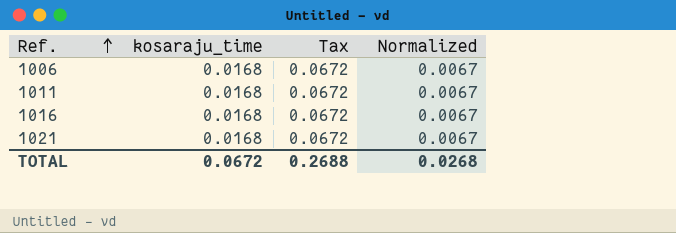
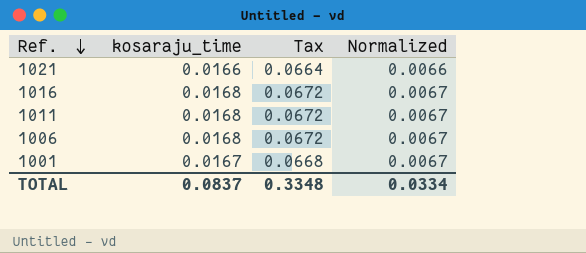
row order: Ref. ascending -> Ref. descending
1021 | kosaraju_time: 0.0168 -> 0.0166
1021 | Tax: 0.0672 -> 0.0664
1021 | Normalized: 0.0067 -> 0.0066
row 1001: none -> 0.0167 | 0.0668 | 0.0067
TOTAL | kosaraju_time: 0.0672 -> 0.0837
TOTAL | Tax: 0.2688 -> 0.3348
TOTAL | Normalized: 0.0268 -> 0.0334

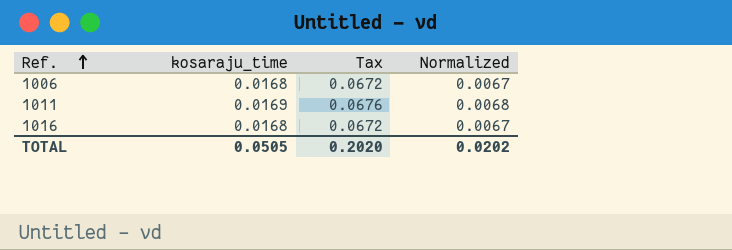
row order: Ref. descending -> Ref. ascending
row 1021: 0.0166 | 0.0664 | 0.0066 -> none
row 1001: 0.0167 | 0.0668 | 0.0067 -> none
1011 | kosaraju_time: 0.0168 -> 0.0169
1011 | Tax: 0.0672 -> 0.0676
1011 | Normalized: 0.0067 -> 0.0068
TOTAL | kosaraju_time: 0.0837 -> 0.0505
TOTAL | Tax: 0.3348 -> 0.2020
TOTAL | Normalized: 0.0334 -> 0.0202

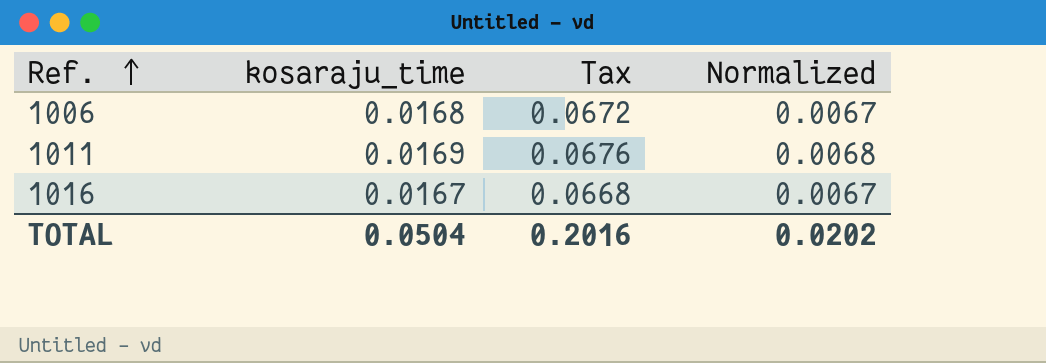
1016 | kosaraju_time: 0.0168 -> 0.0167
1016 | Tax: 0.0672 -> 0.0668
TOTAL | kosaraju_time: 0.0505 -> 0.0504
TOTAL | Tax: 0.2020 -> 0.2016

